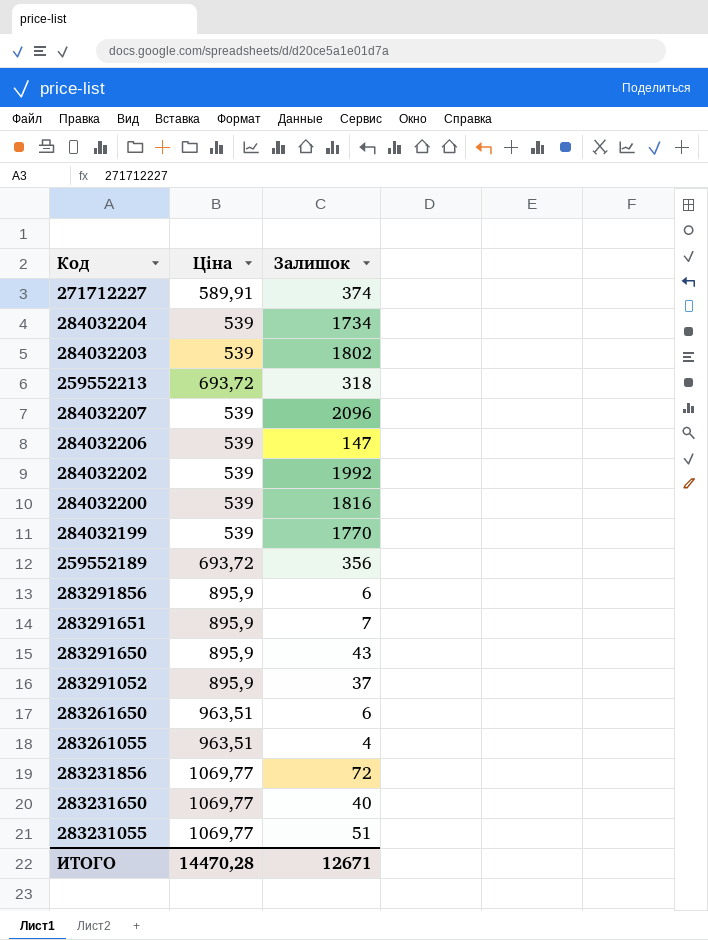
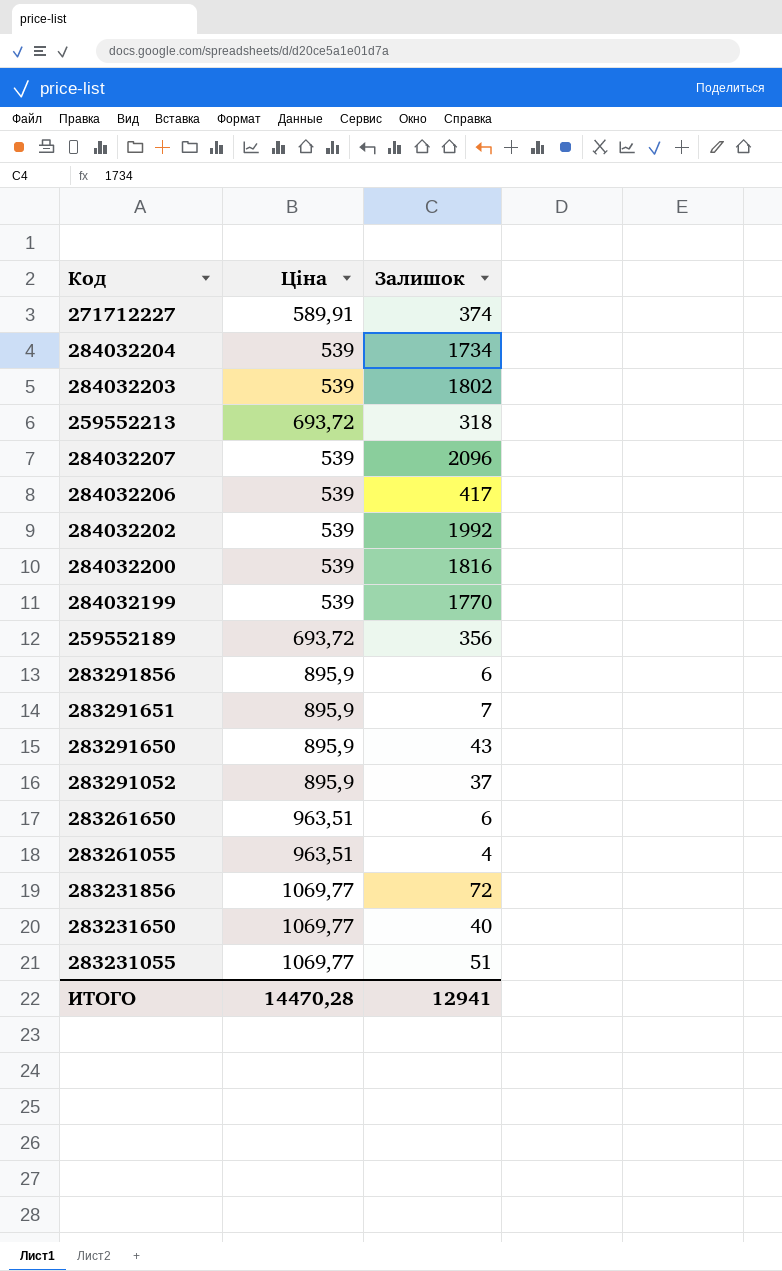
284032206 | Залишок: 147 -> 417
ИТОГО | Залишок: 12671 -> 12941

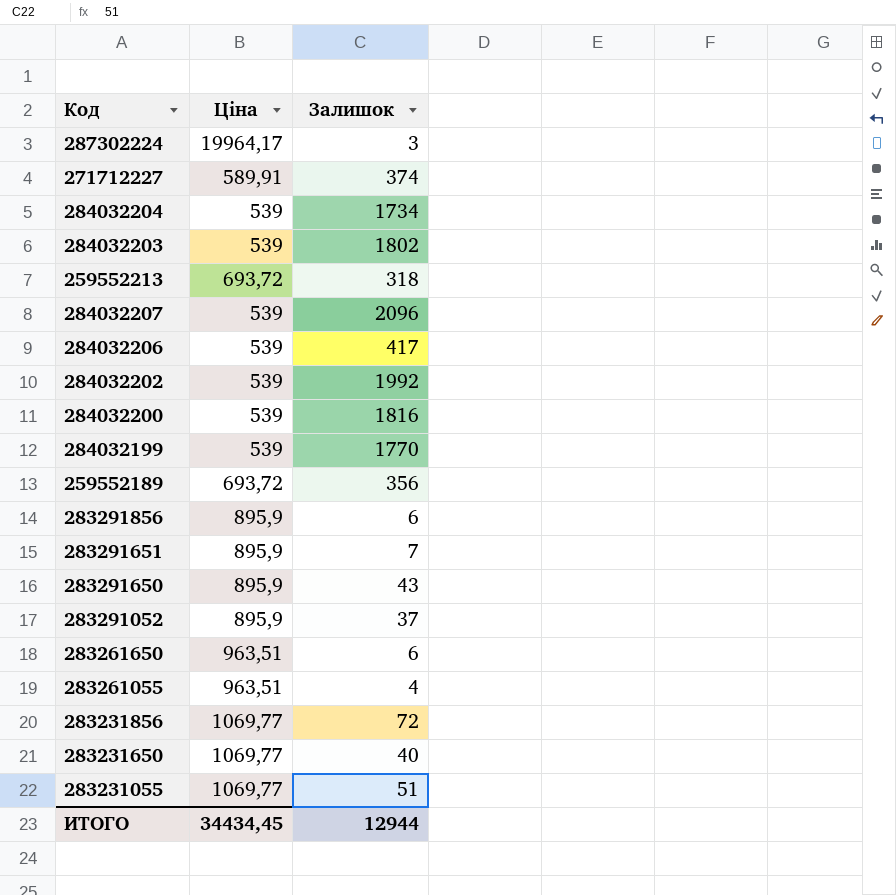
row 287302224: none -> 19964,17 | 3
ИТОГО | Ціна: 14470,28 -> 34434,45
ИТОГО | Залишок: 12941 -> 12944

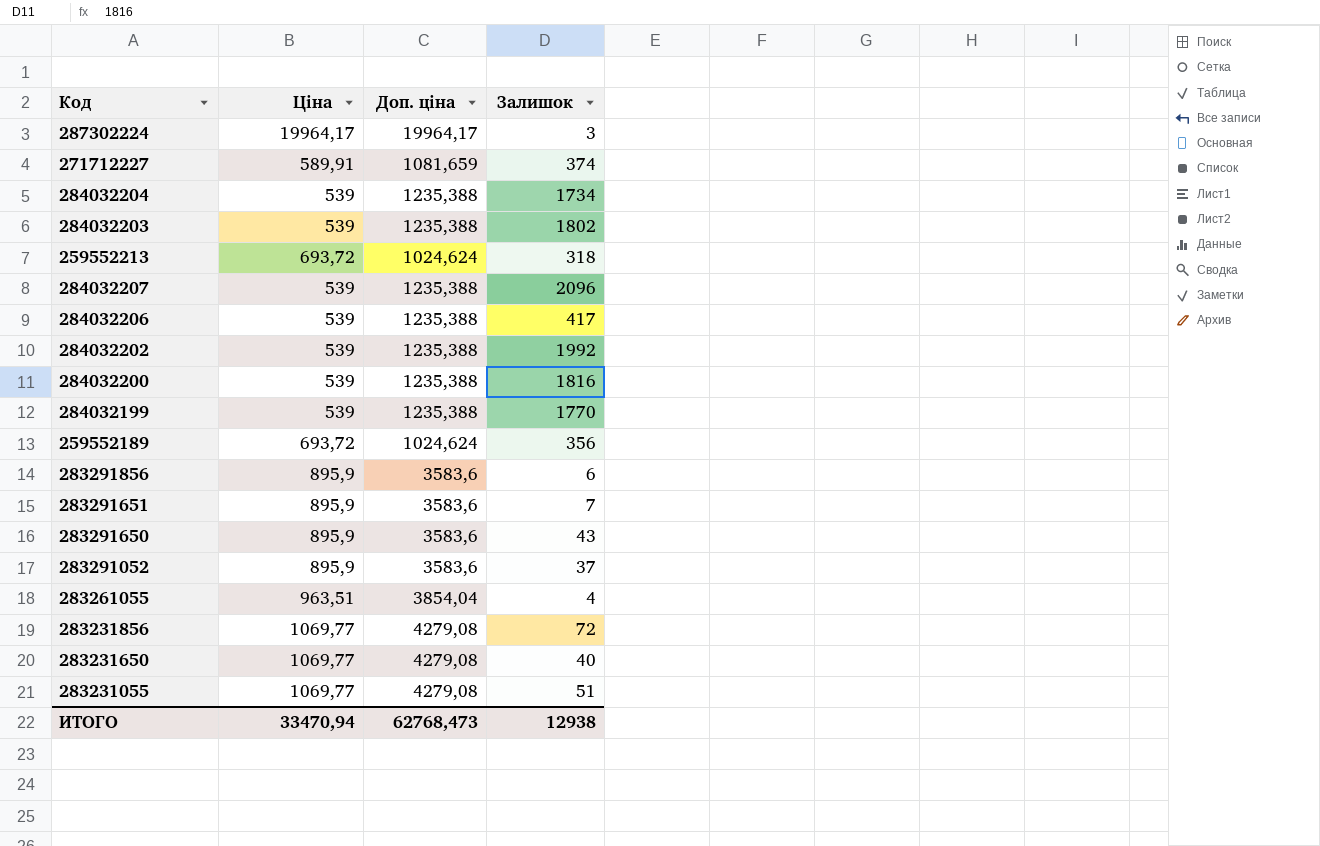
column Доп. ціна | position: none -> 3
row 283261650: 963,51 | 6 -> none
ИТОГО | Ціна: 34434,45 -> 33470,94
ИТОГО | Залишок: 12944 -> 12938

